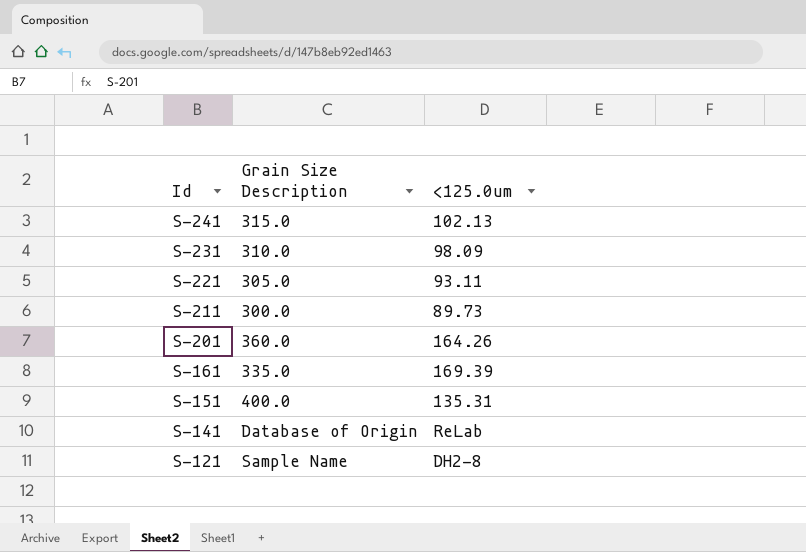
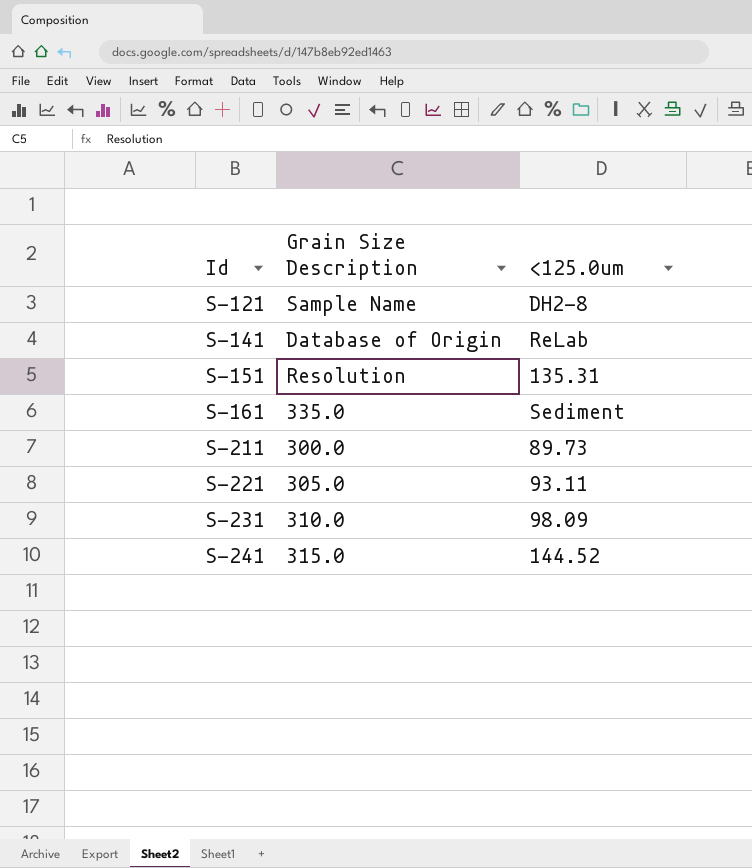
row order: Id descending -> Id ascending
row S-201: 360.0 | 164.26 -> none
S-151 | Grain Size Description: 400.0 -> Resolution
S-161 | <125.0um: 169.39 -> Sediment
S-241 | <125.0um: 102.13 -> 144.52

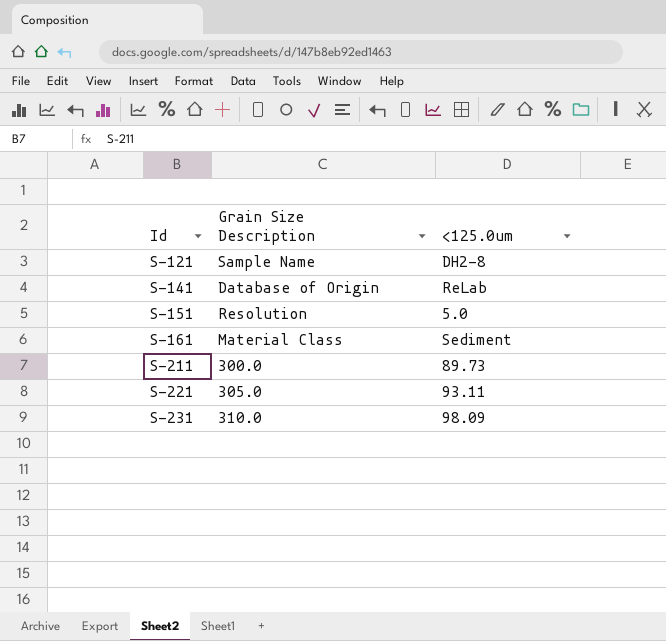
row S-241: 315.0 | 144.52 -> none
S-151 | <125.0um: 135.31 -> 5.0
S-161 | Grain Size Description: 335.0 -> Material Class

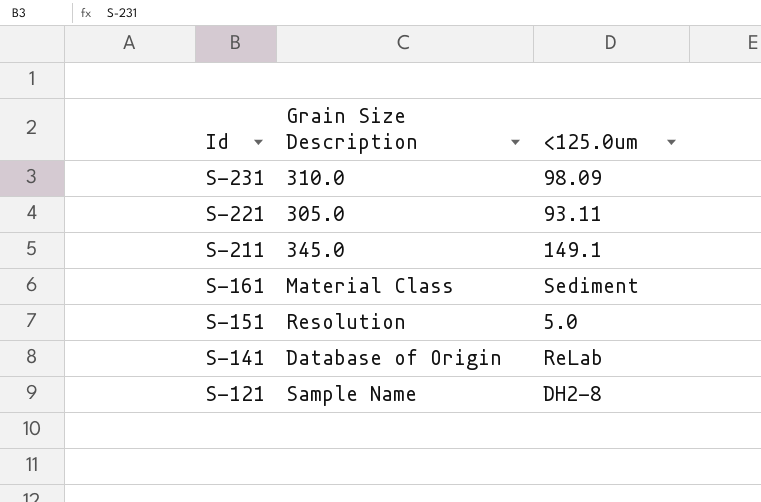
row order: Id ascending -> Id descending
S-211 | Grain Size Description: 300.0 -> 345.0
S-211 | <125.0um: 89.73 -> 149.1

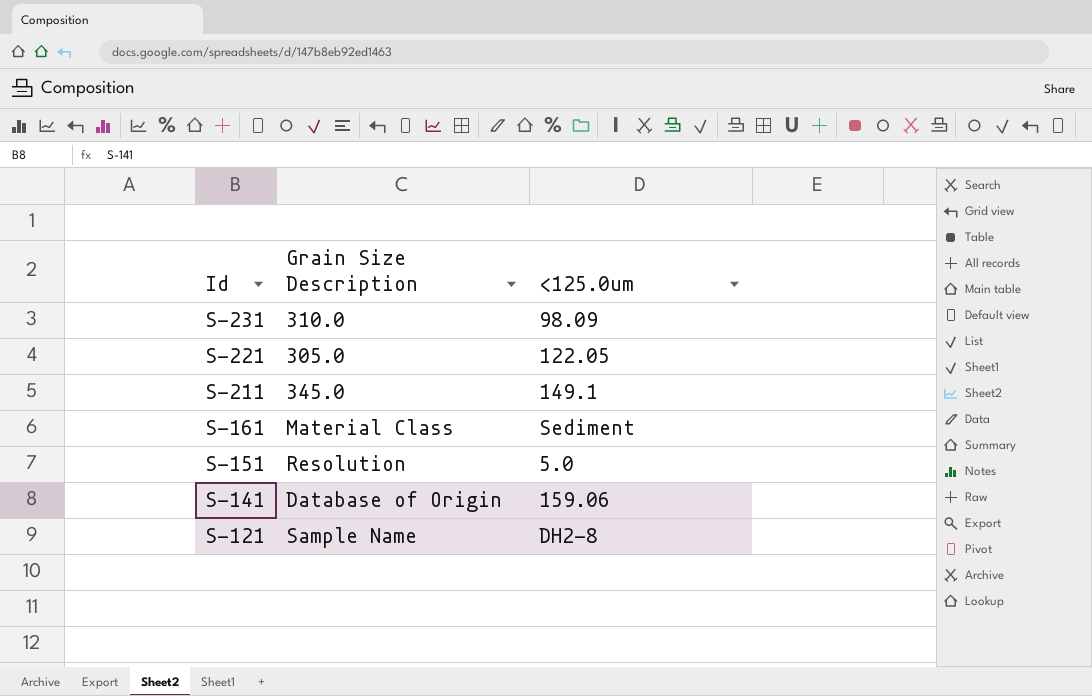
S-221 | <125.0um: 93.11 -> 122.05
S-141 | <125.0um: ReLab -> 159.06

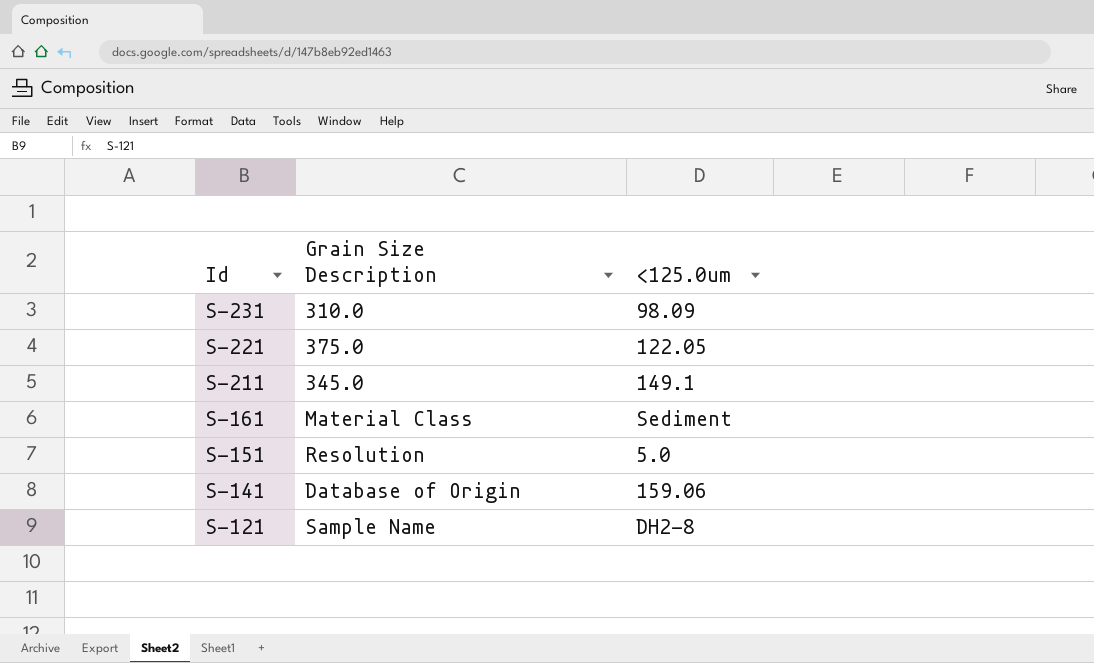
S-221 | Grain Size Description: 305.0 -> 375.0

